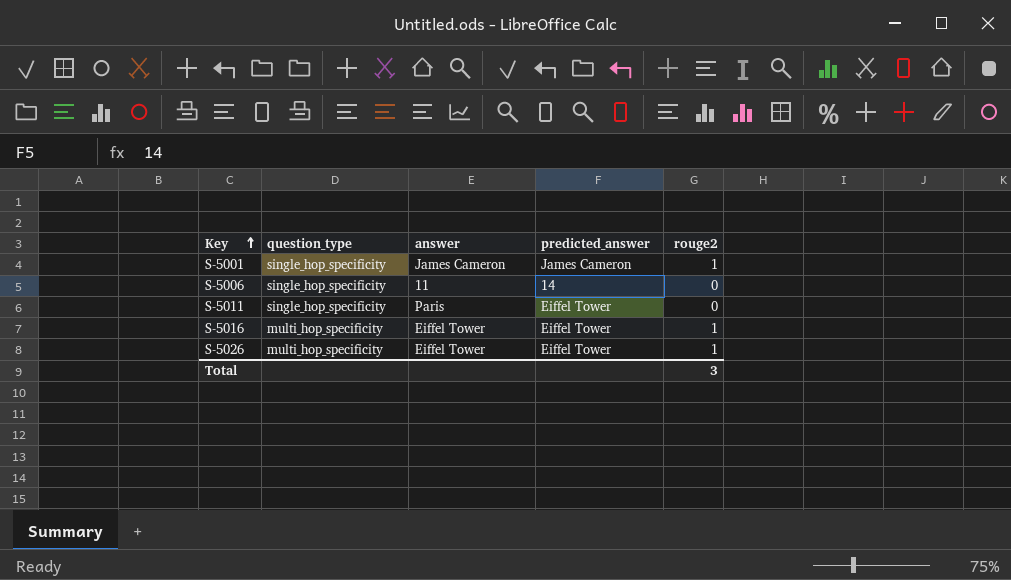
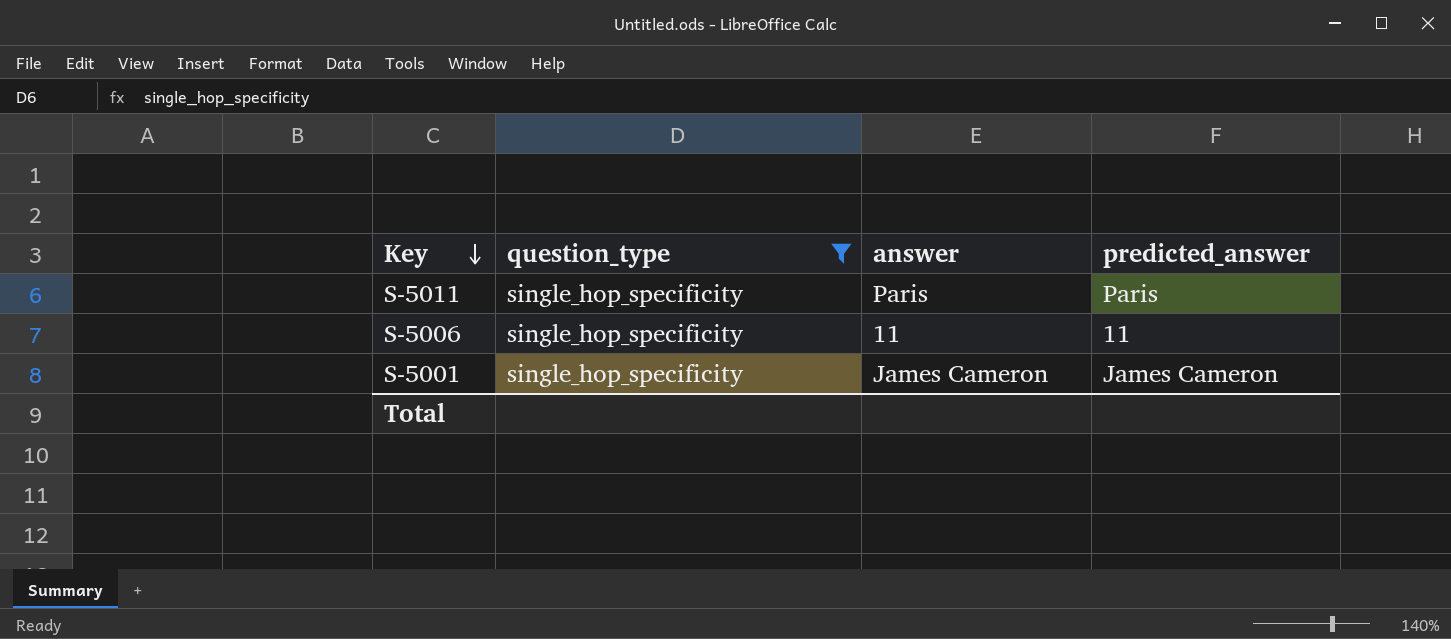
filter: none -> question_type = single_hop_specificity
row order: Key ascending -> Key descending
column rouge2 | position: 5 -> none
S-5011 | predicted_answer: Eiffel Tower -> Paris
S-5006 | predicted_answer: 14 -> 11

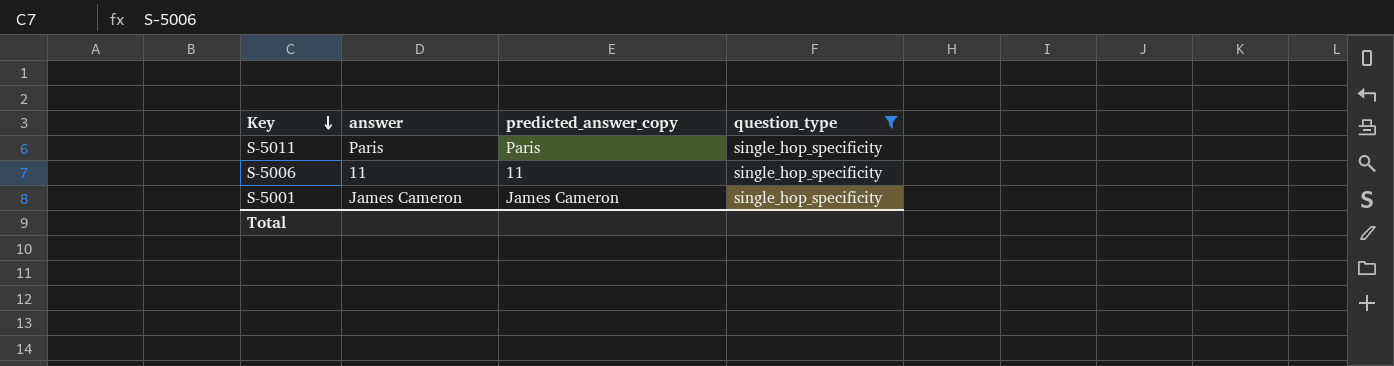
column name: predicted_answer -> predicted_answer_copy
column question_type | position: 2 -> 4

